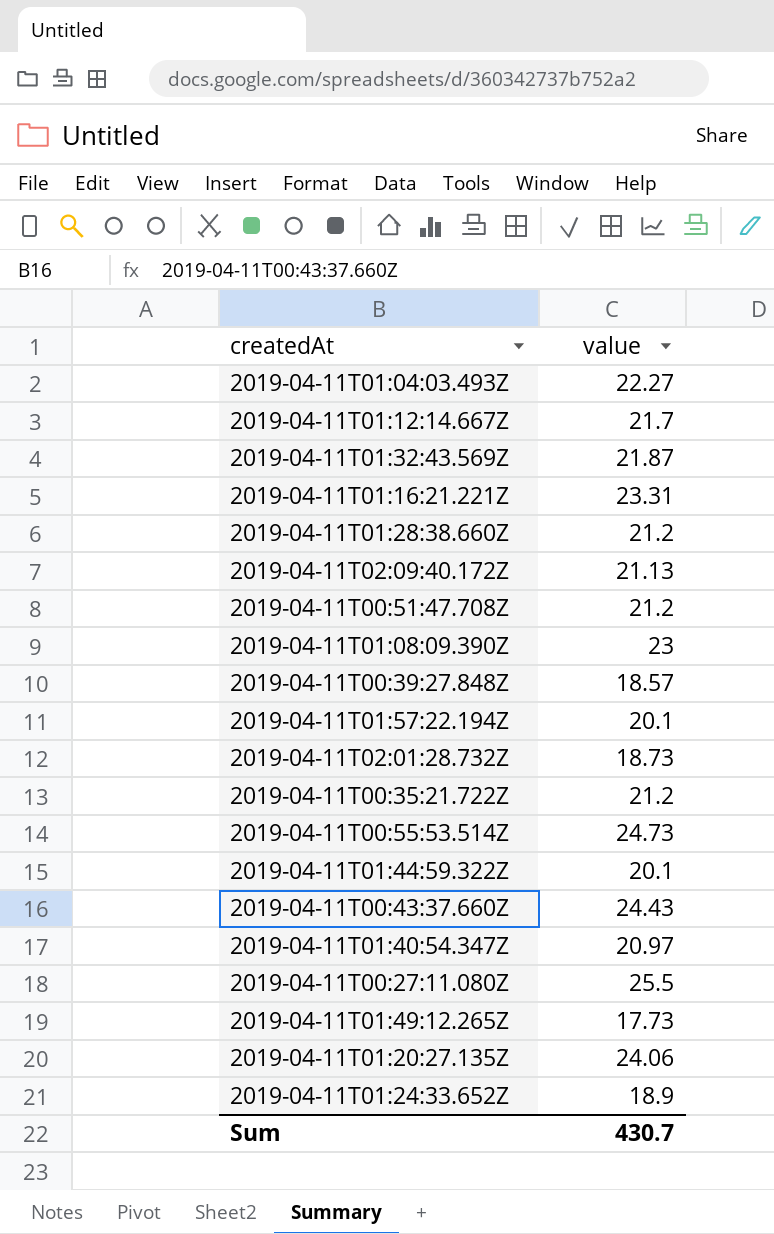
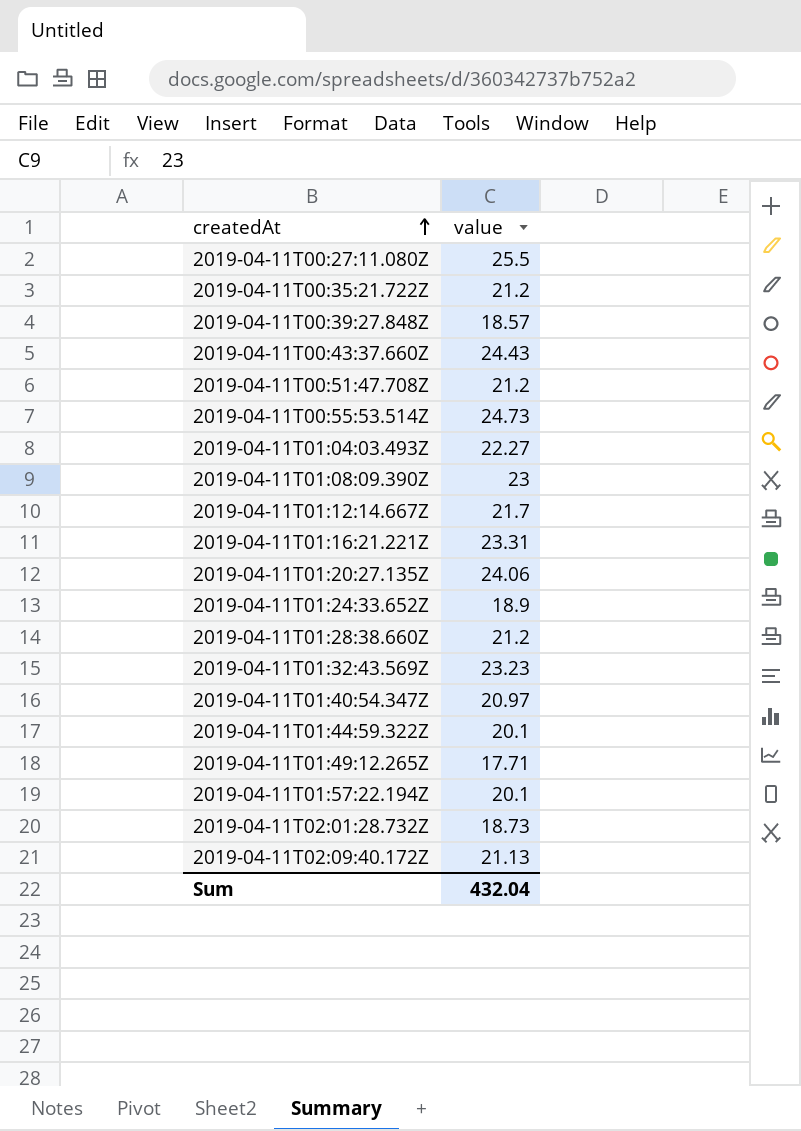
row order: none -> createdAt ascending
2019-04-11T01:32:43.569Z | value: 21.87 -> 23.23
2019-04-11T01:49:12.265Z | value: 17.73 -> 17.71
Sum | value: 430.7 -> 432.04

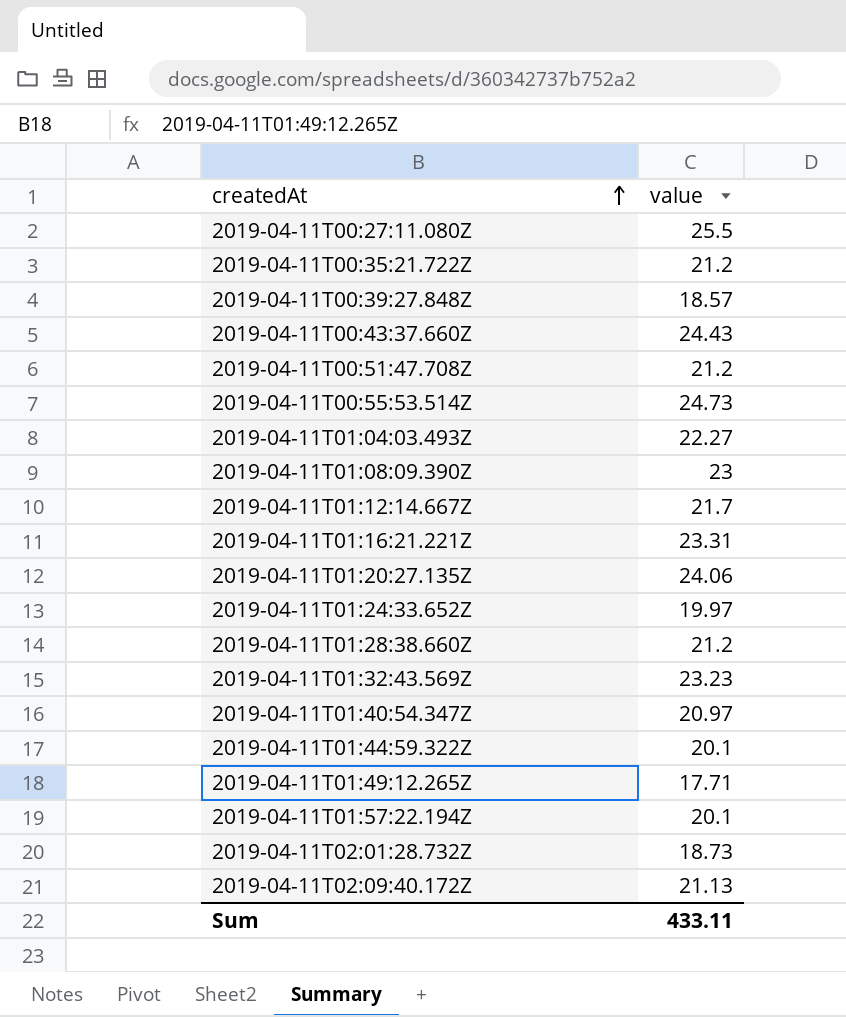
2019-04-11T01:24:33.652Z | value: 18.9 -> 19.97
Sum | value: 432.04 -> 433.11

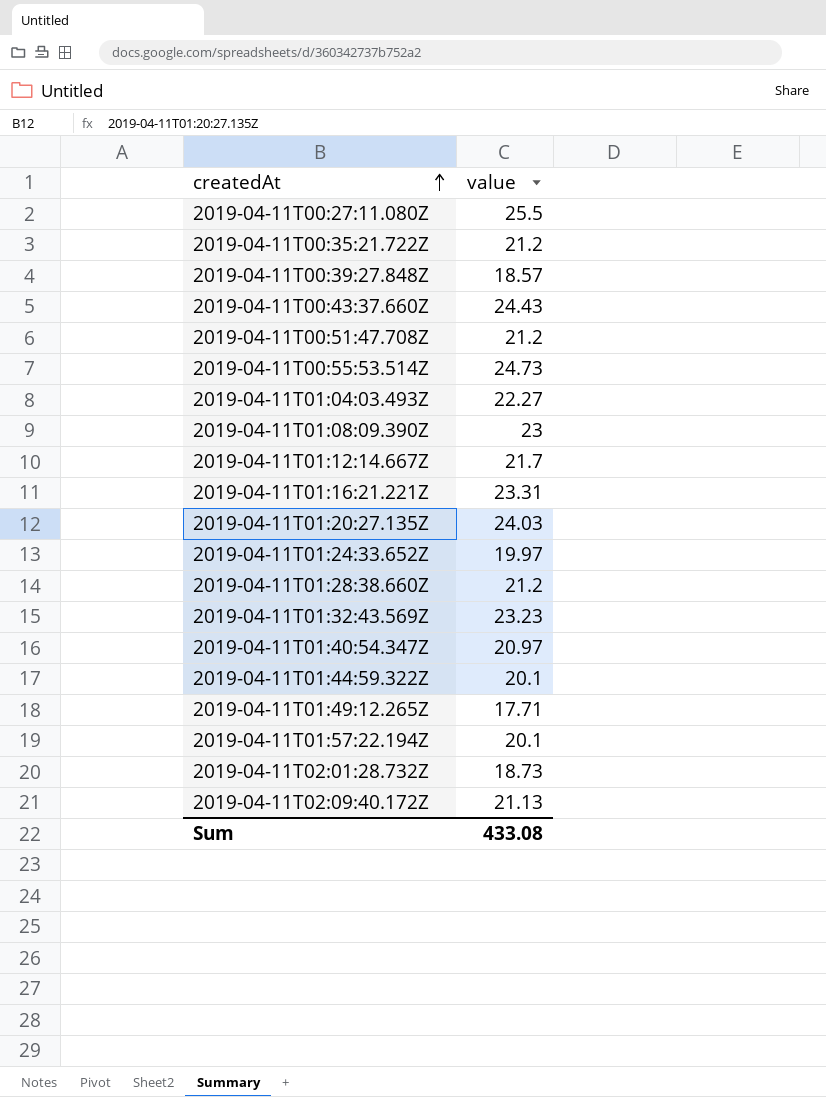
2019-04-11T01:20:27.135Z | value: 24.06 -> 24.03
Sum | value: 433.11 -> 433.08

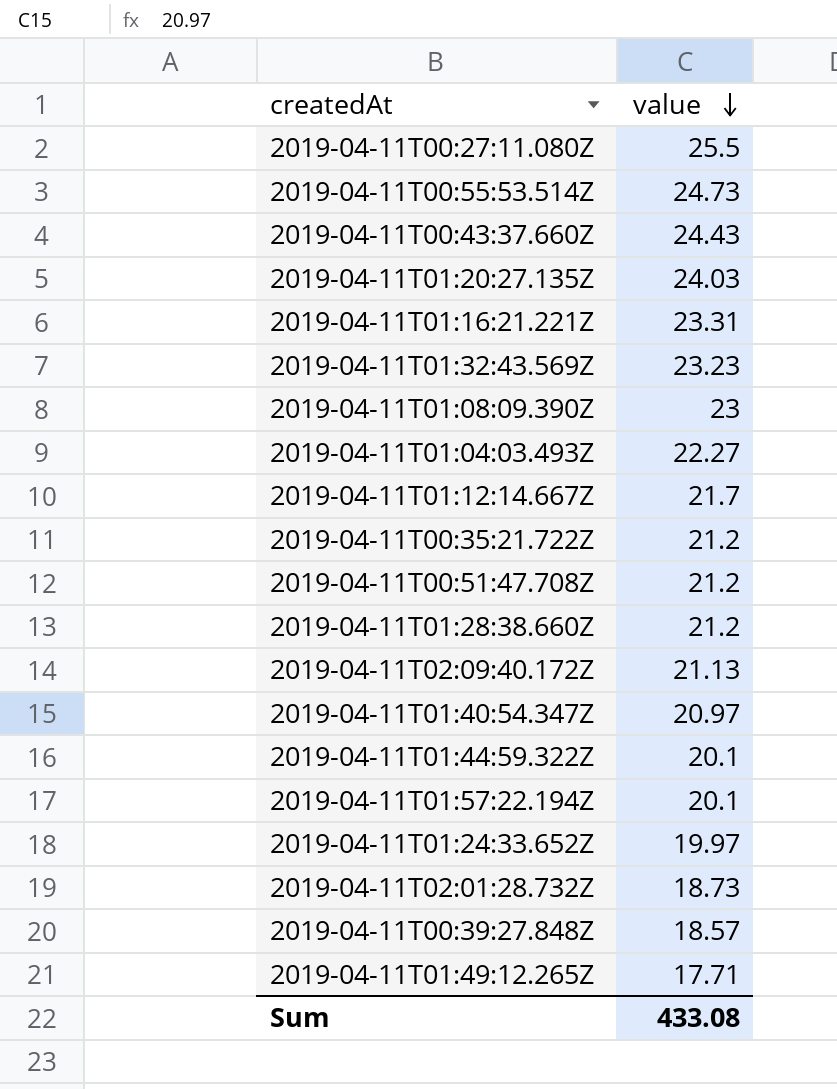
row order: createdAt ascending -> value descending

